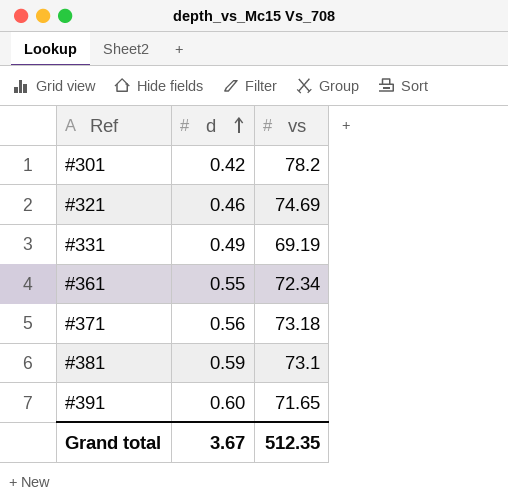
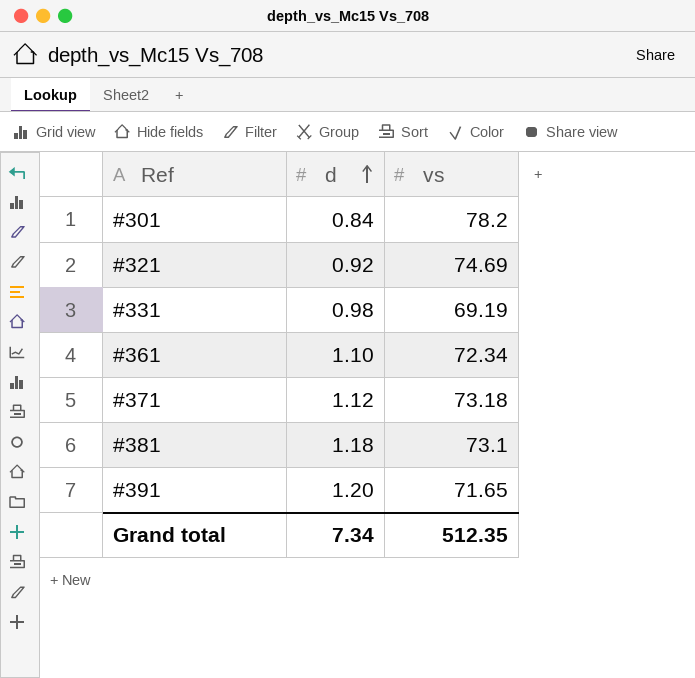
#301 | d: 0.42 -> 0.84
#321 | d: 0.46 -> 0.92
#331 | d: 0.49 -> 0.98
#361 | d: 0.55 -> 1.10
#371 | d: 0.56 -> 1.12
#381 | d: 0.59 -> 1.18
#391 | d: 0.60 -> 1.20
Grand total | d: 3.67 -> 7.34

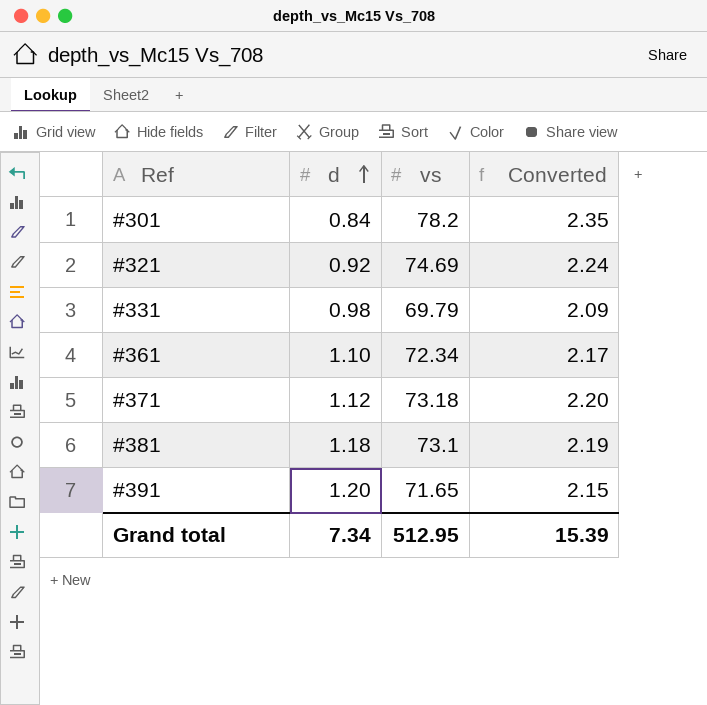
column Converted | formula: none -> [vs] * 0.03
#331 | vs: 69.19 -> 69.79
Grand total | vs: 512.35 -> 512.95

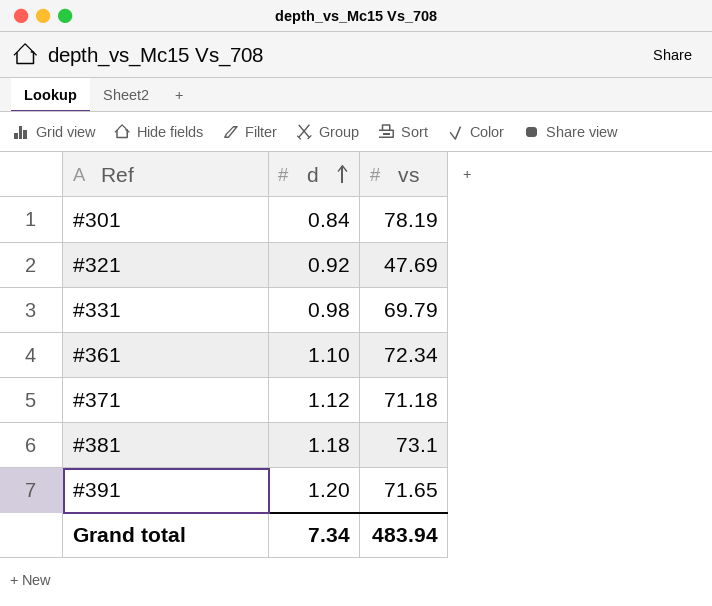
column Converted | formula: [vs] * 0.03 -> none
#301 | vs: 78.2 -> 78.19
#321 | vs: 74.69 -> 47.69
#371 | vs: 73.18 -> 71.18
Grand total | vs: 512.95 -> 483.94

